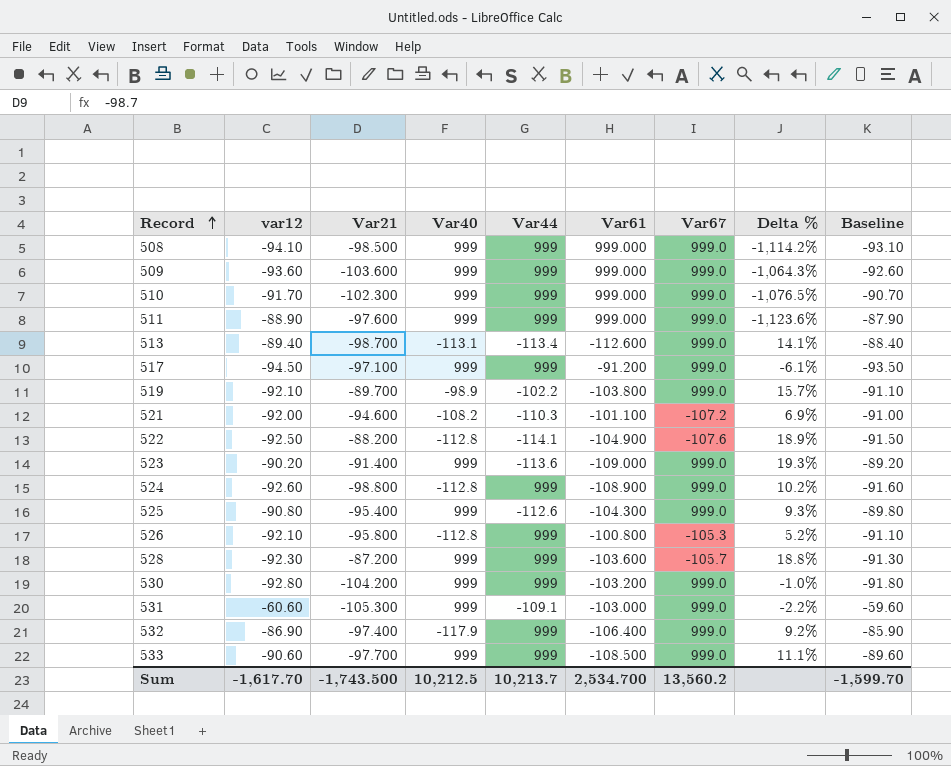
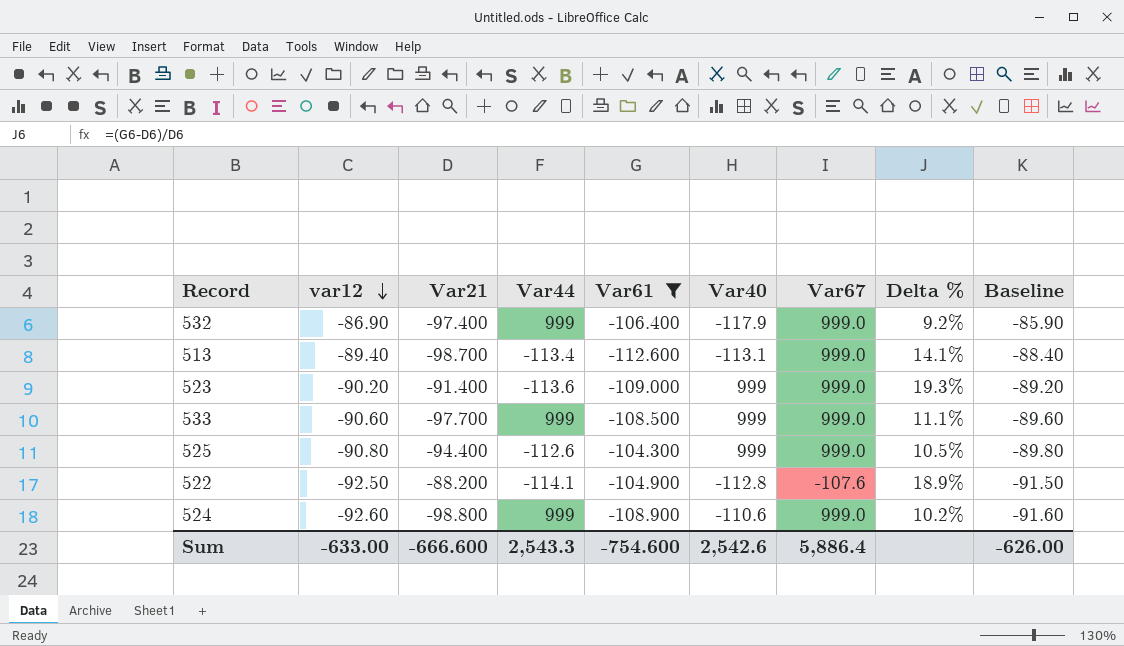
filter: none -> Var61 <= -104.300
row order: Record ascending -> var12 descending
column Var40 | position: 4 -> 6
525 | Var21: -95.400 -> -94.400
525 | Delta %: 9.3% -> 10.5%
524 | Var40: -112.8 -> -110.6
Sum | var12: -1,617.70 -> -633.00
Sum | Var21: -1,743.500 -> -666.600
Sum | Var44: 10,213.7 -> 2,543.3
Sum | Var61: 2,534.700 -> -754.600
Sum | Var40: 10,212.5 -> 2,542.6
Sum | Var67: 13,560.2 -> 5,886.4
Sum | Baseline: -1,599.70 -> -626.00

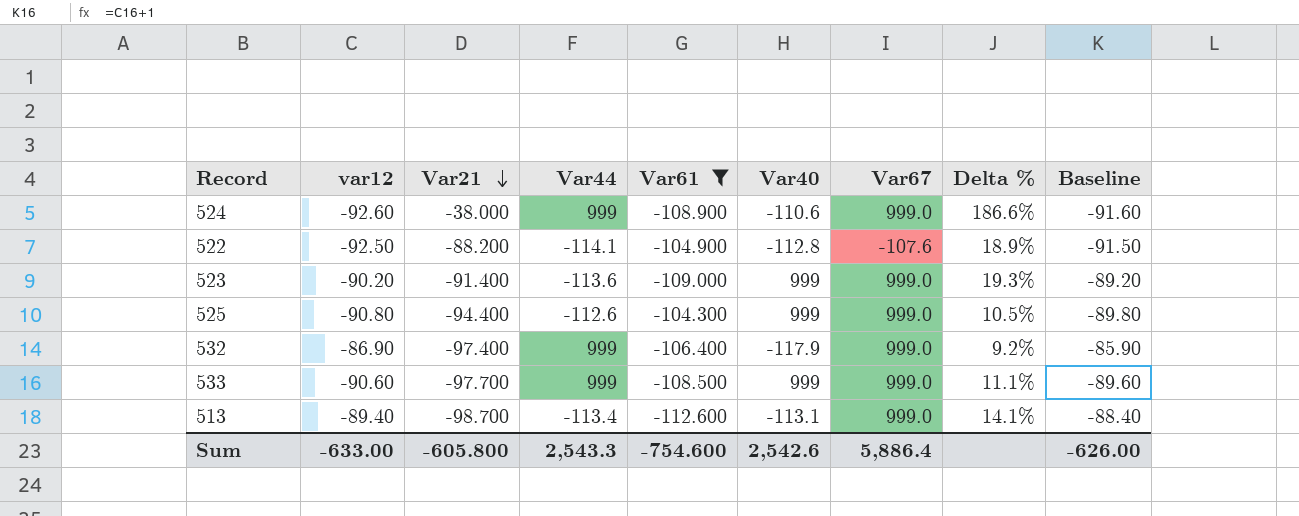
row order: var12 descending -> Var21 descending
524 | Var21: -98.800 -> -38.000
524 | Delta %: 10.2% -> 186.6%
Sum | Var21: -666.600 -> -605.800

